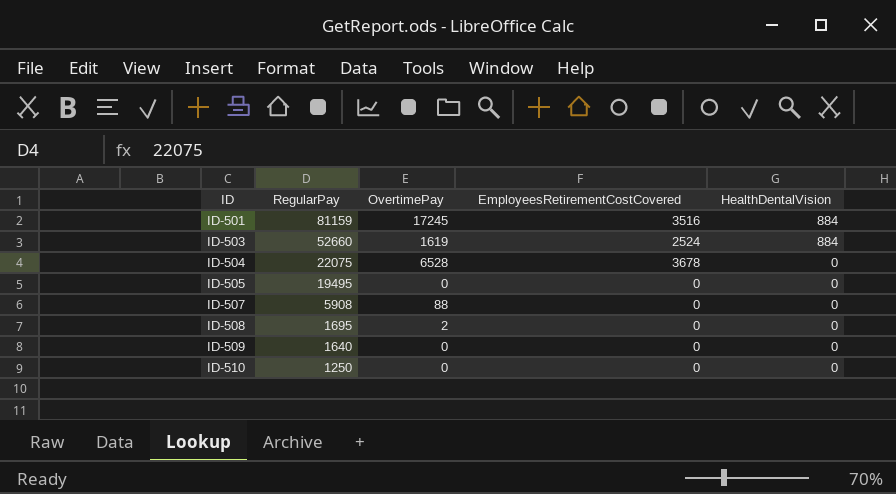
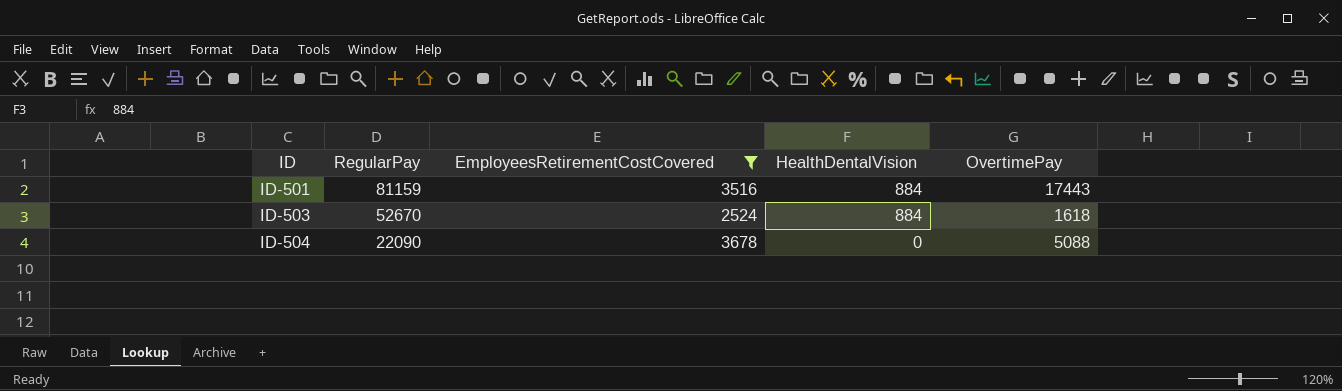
filter: none -> EmployeesRetirementCostCovered != 0
column OvertimePay | position: 3 -> 5
ID-501 | OvertimePay: 17245 -> 17443
ID-503 | RegularPay: 52660 -> 52670
ID-503 | OvertimePay: 1619 -> 1618
ID-504 | RegularPay: 22075 -> 22090
ID-504 | OvertimePay: 6528 -> 5088

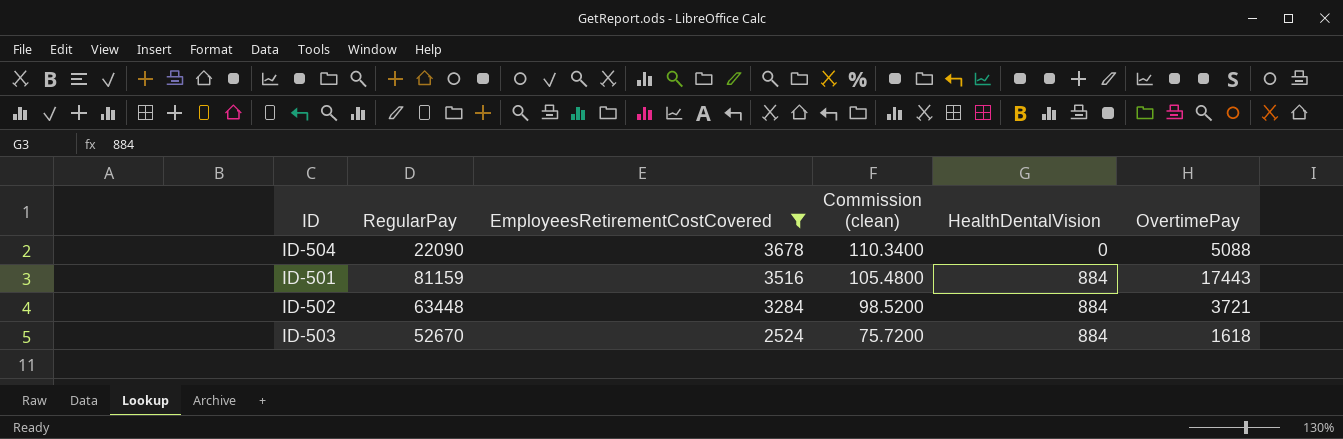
row order: ID ascending -> EmployeesRetirementCostCovered descending
column Commission (clean) | formula: none -> [EmployeesRetirementCostCovered] * 0.03
row ID-502: none -> 63448 | 3284 | 98.5200 | 884 | 3721

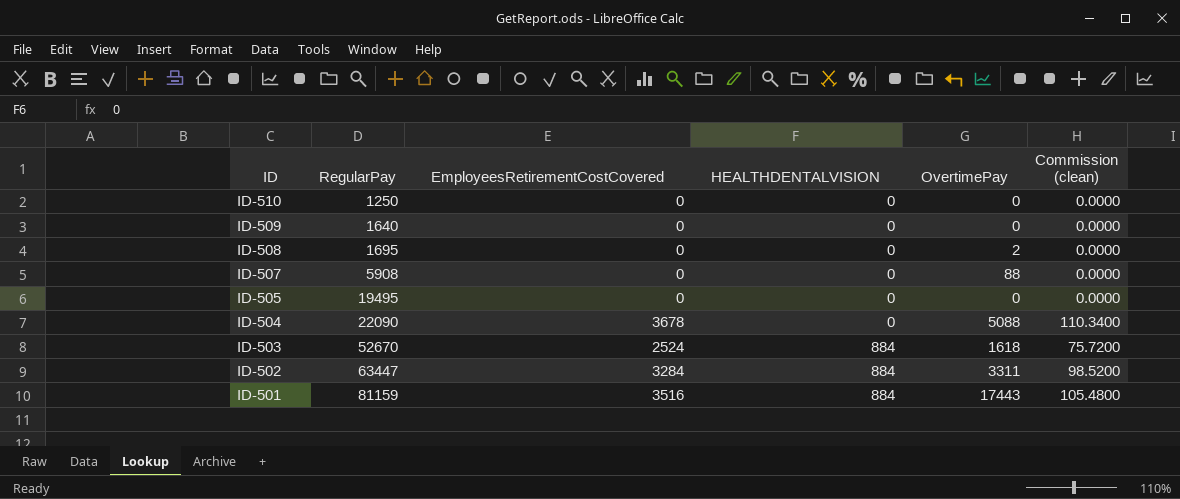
filter: EmployeesRetirementCostCovered != 0 -> none
row order: EmployeesRetirementCostCovered descending -> ID descending
column name: HealthDentalVision -> HEALTHDENTALVISION
column Commission (clean) | position: 4 -> 6
ID-502 | RegularPay: 63448 -> 63447
ID-502 | OvertimePay: 3721 -> 3311

